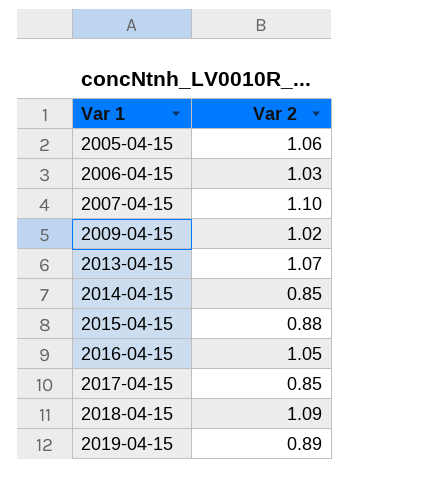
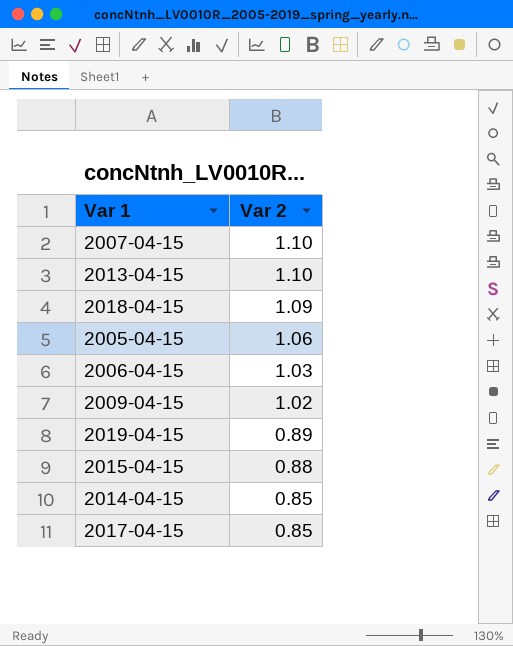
row order: Var 1 ascending -> Var 2 descending
row 2016-04-15: 1.05 -> none
2013-04-15 | Var 2: 1.07 -> 1.10

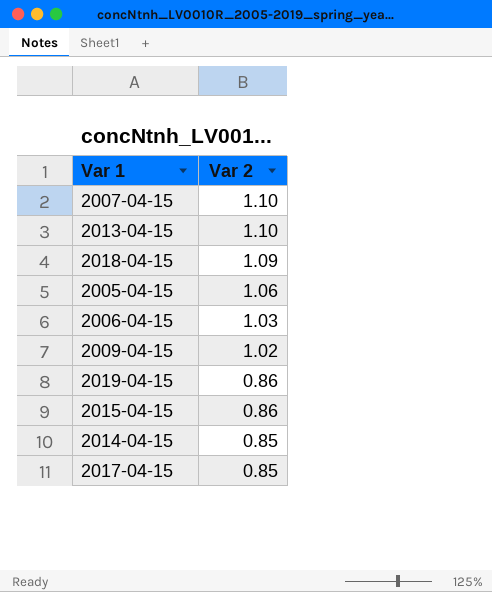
2019-04-15 | Var 2: 0.89 -> 0.86
2015-04-15 | Var 2: 0.88 -> 0.86

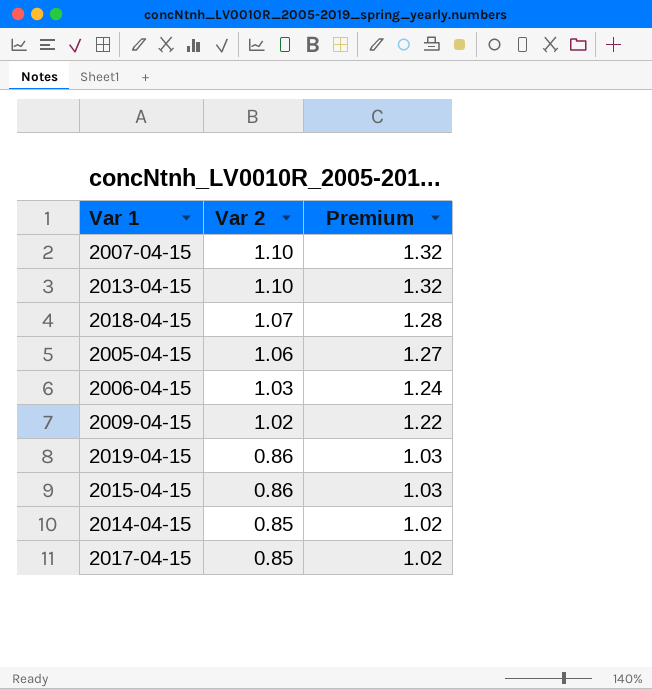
column Premium | formula: none -> [Var 2] * 1.2
2018-04-15 | Var 2: 1.09 -> 1.07

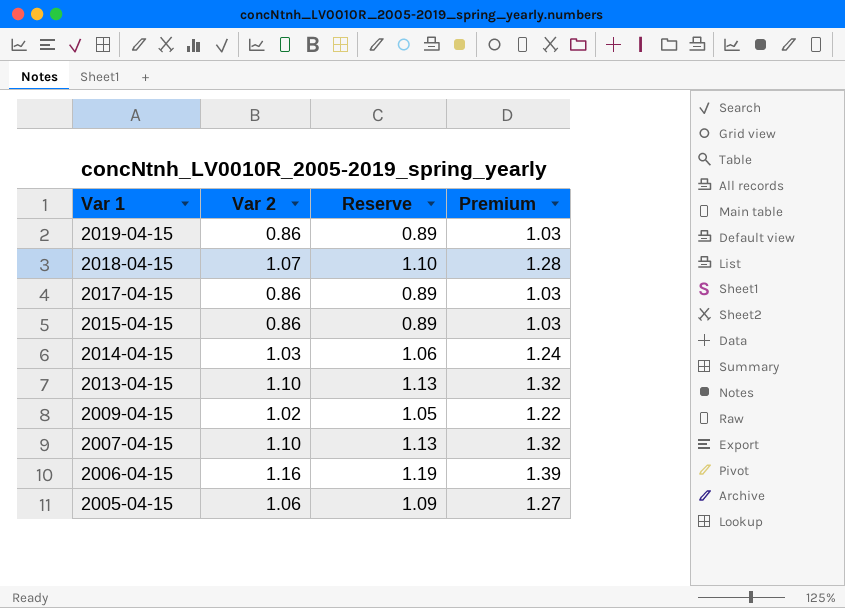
row order: Var 2 descending -> Var 1 descending
column Reserve | formula: none -> [Var 2] * 1.03
2017-04-15 | Var 2: 0.85 -> 0.86
2017-04-15 | Premium: 1.02 -> 1.03
2014-04-15 | Var 2: 0.85 -> 1.03
2014-04-15 | Premium: 1.02 -> 1.24
2006-04-15 | Var 2: 1.03 -> 1.16
2006-04-15 | Premium: 1.24 -> 1.39

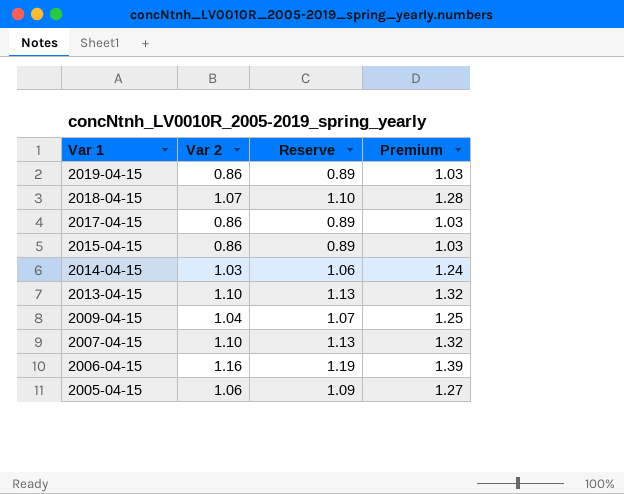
2009-04-15 | Var 2: 1.02 -> 1.04
2009-04-15 | Reserve: 1.05 -> 1.07
2009-04-15 | Premium: 1.22 -> 1.25

